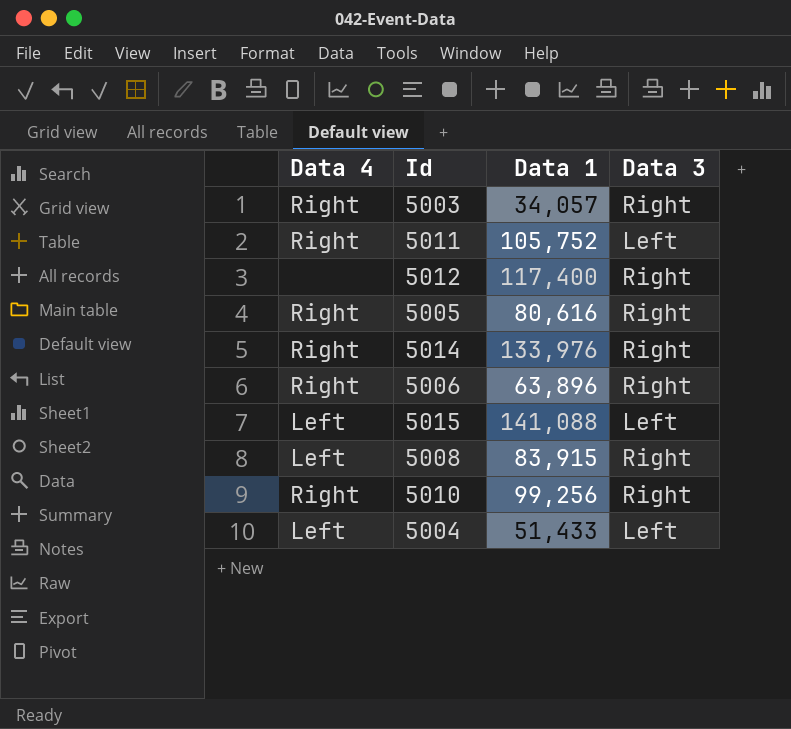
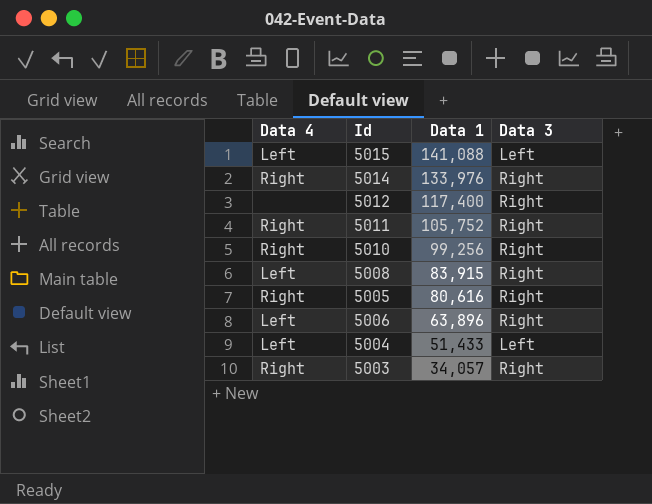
row order: none -> Data 1 descending
5011 | Data 3: Left -> Right
5006 | Data 4: Right -> Left

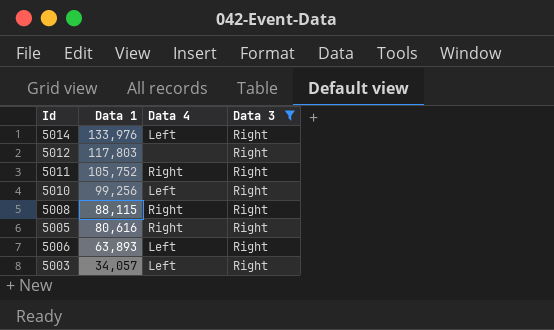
filter: none -> Data 3 = Right
column Data 4 | position: 1 -> 3
5014 | Data 4: Right -> Left
5012 | Data 1: 117,400 -> 117,803
5010 | Data 4: Right -> Left
5008 | Data 1: 83,915 -> 88,115
5008 | Data 4: Left -> Right
5006 | Data 1: 63,896 -> 63,893
5003 | Data 4: Right -> Left

